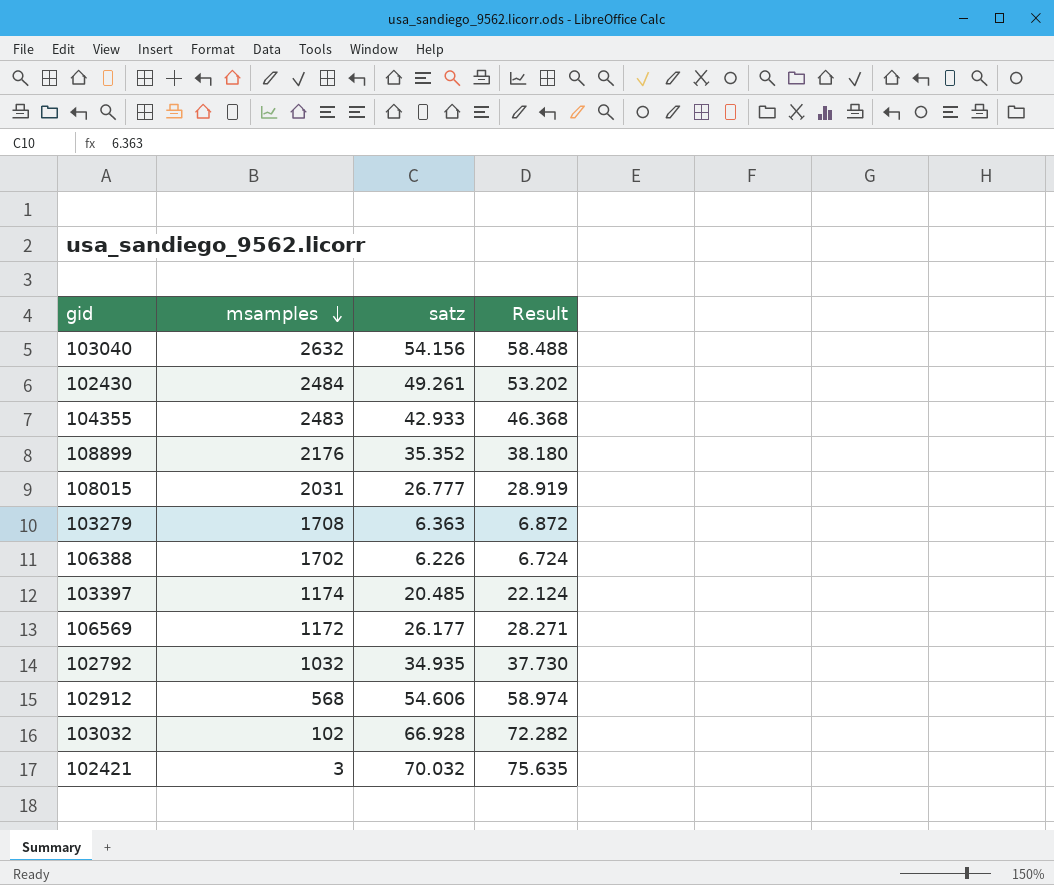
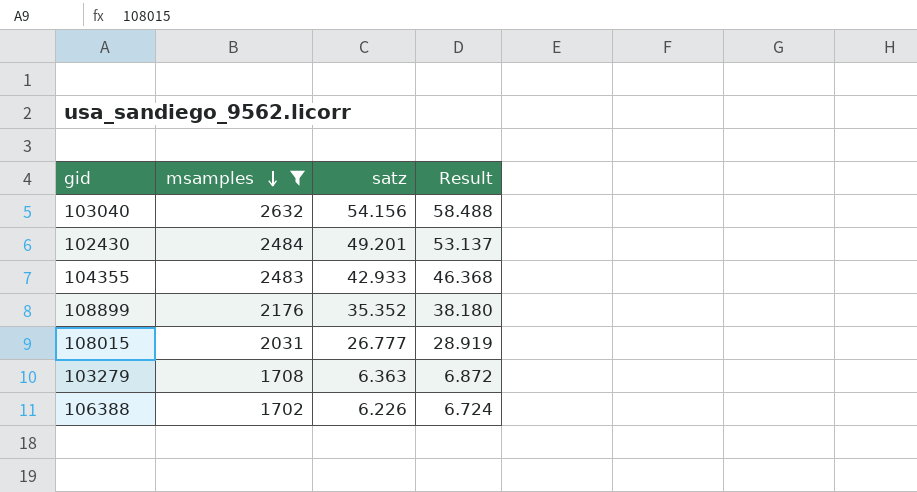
filter: none -> msamples >= 1702
102430 | satz: 49.261 -> 49.201
102430 | Result: 53.202 -> 53.137

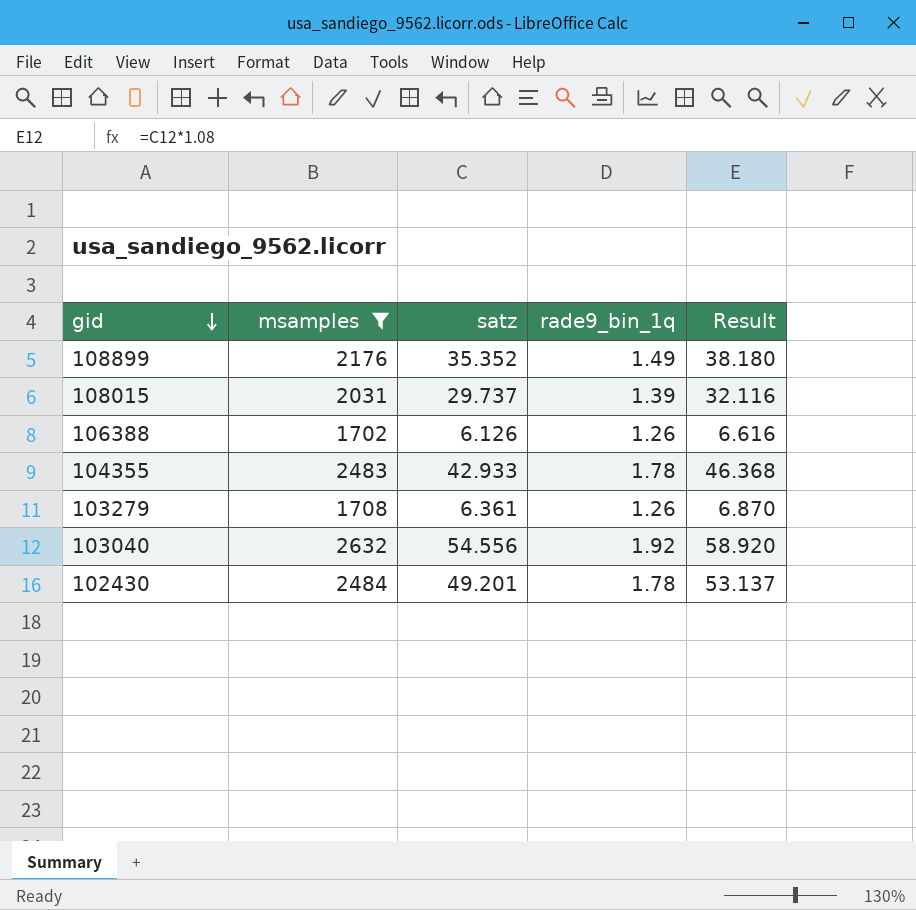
row order: msamples descending -> gid descending
column rade9_bin_1q | position: none -> 4
108015 | satz: 26.777 -> 29.737
108015 | Result: 28.919 -> 32.116
106388 | satz: 6.226 -> 6.126
106388 | Result: 6.724 -> 6.616
103279 | satz: 6.363 -> 6.361
103279 | Result: 6.872 -> 6.870
103040 | satz: 54.156 -> 54.556
103040 | Result: 58.488 -> 58.920

